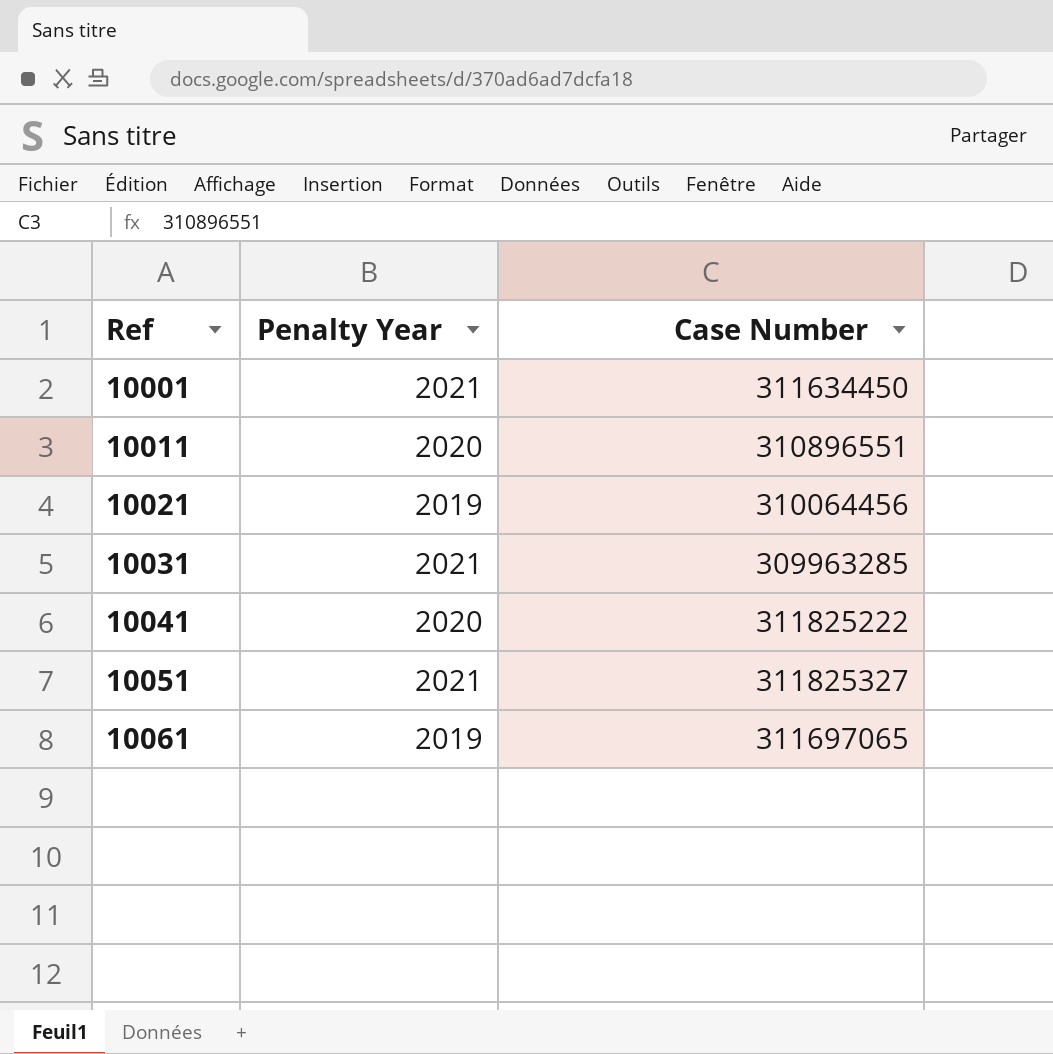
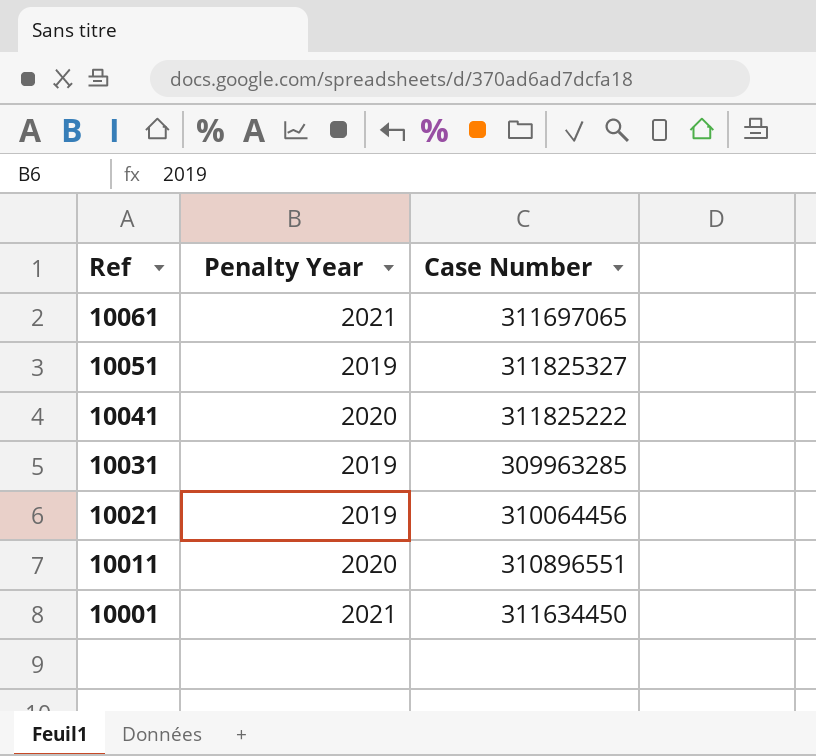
row order: Ref ascending -> Ref descending
10061 | Penalty Year: 2019 -> 2021
10051 | Penalty Year: 2021 -> 2019
10031 | Penalty Year: 2021 -> 2019

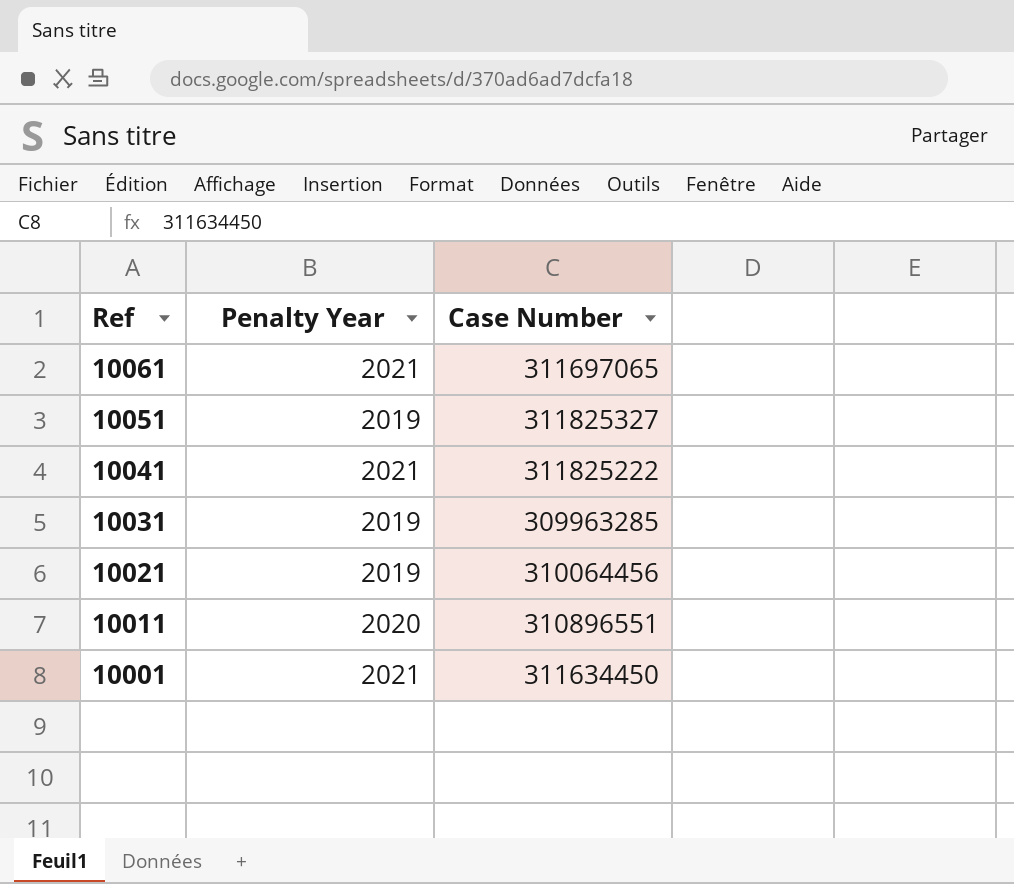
10041 | Penalty Year: 2020 -> 2021

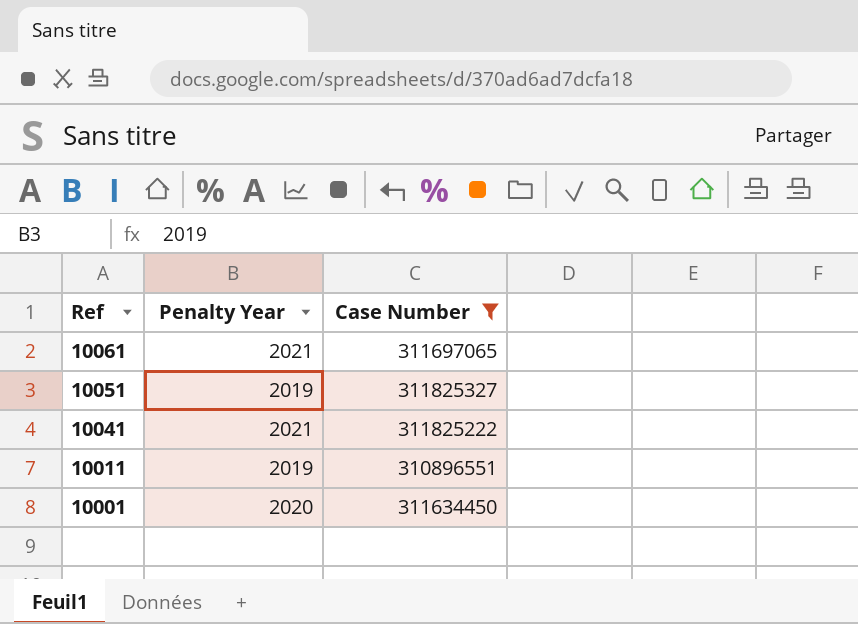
filter: none -> Case Number >= 310896551
10011 | Penalty Year: 2020 -> 2019
10001 | Penalty Year: 2021 -> 2020

